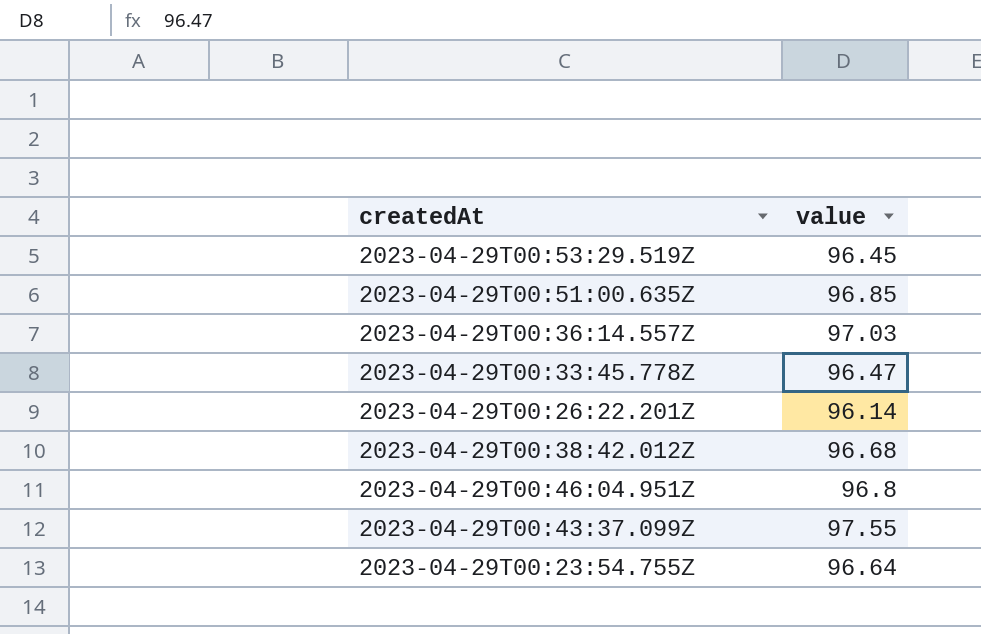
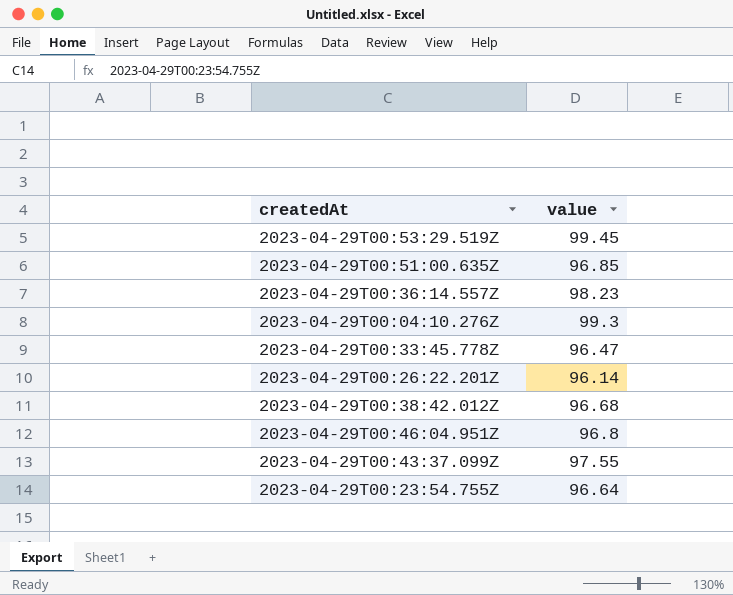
2023-04-29T00:53:29.519Z | value: 96.45 -> 99.45
2023-04-29T00:36:14.557Z | value: 97.03 -> 98.23
row 2023-04-29T00:04:10.276Z: none -> 99.3

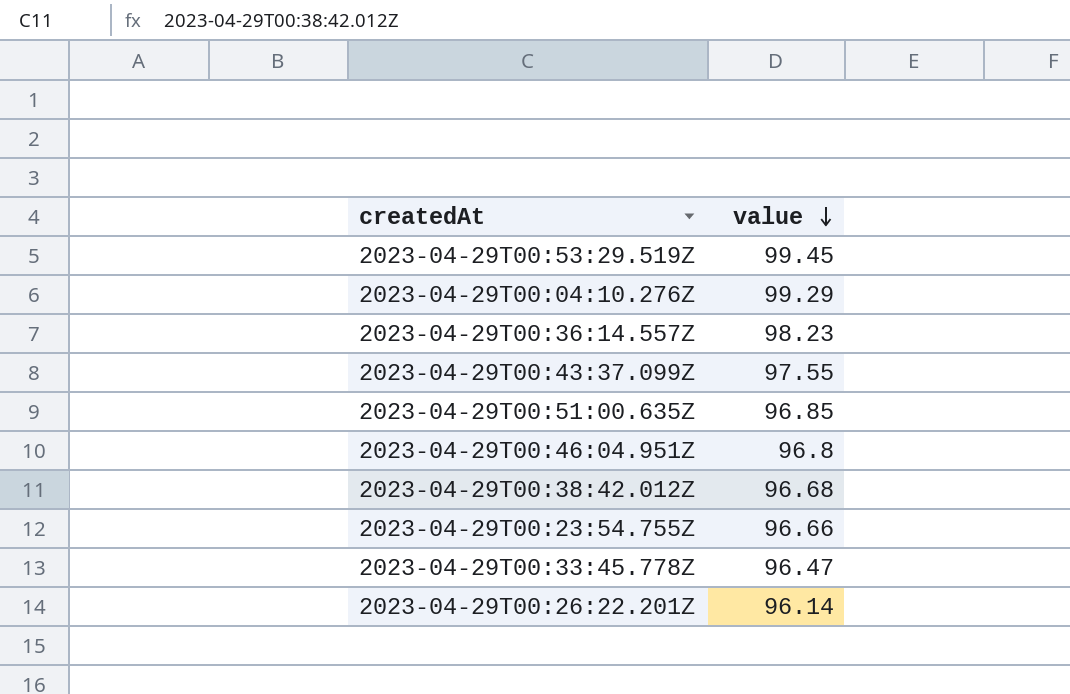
row order: none -> value descending
2023-04-29T00:04:10.276Z | value: 99.3 -> 99.29
2023-04-29T00:23:54.755Z | value: 96.64 -> 96.66

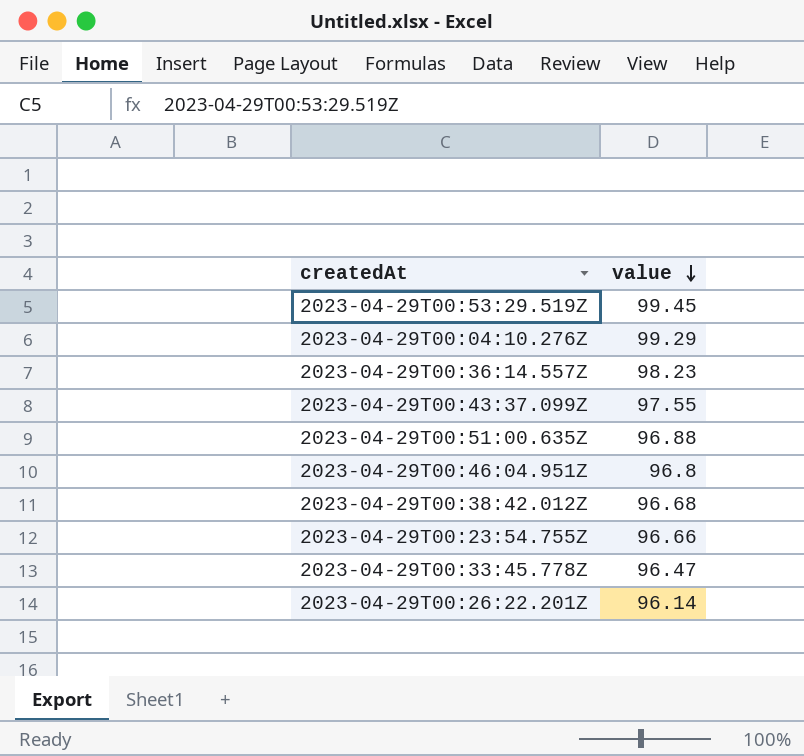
2023-04-29T00:51:00.635Z | value: 96.85 -> 96.88

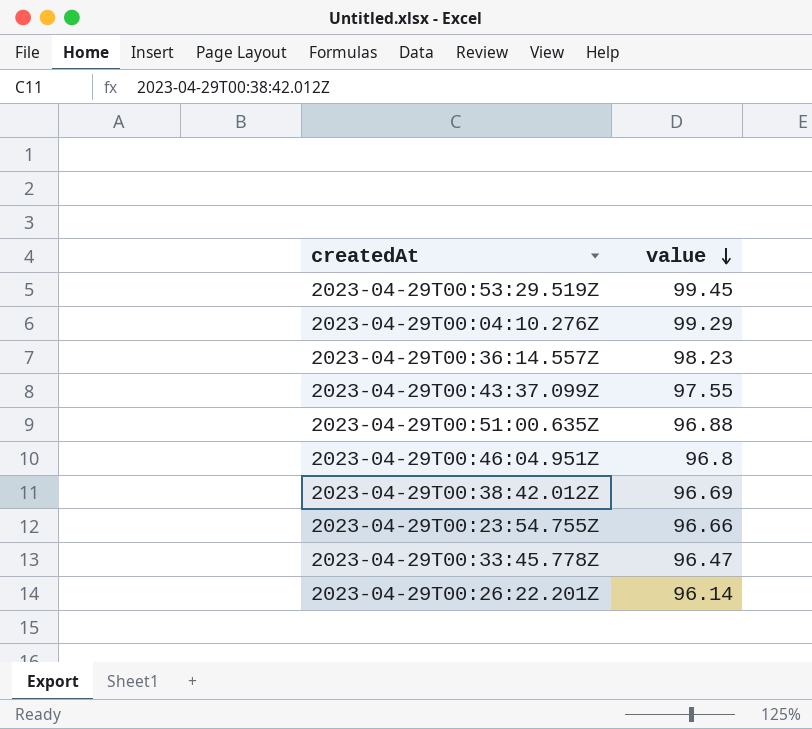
2023-04-29T00:38:42.012Z | value: 96.68 -> 96.69

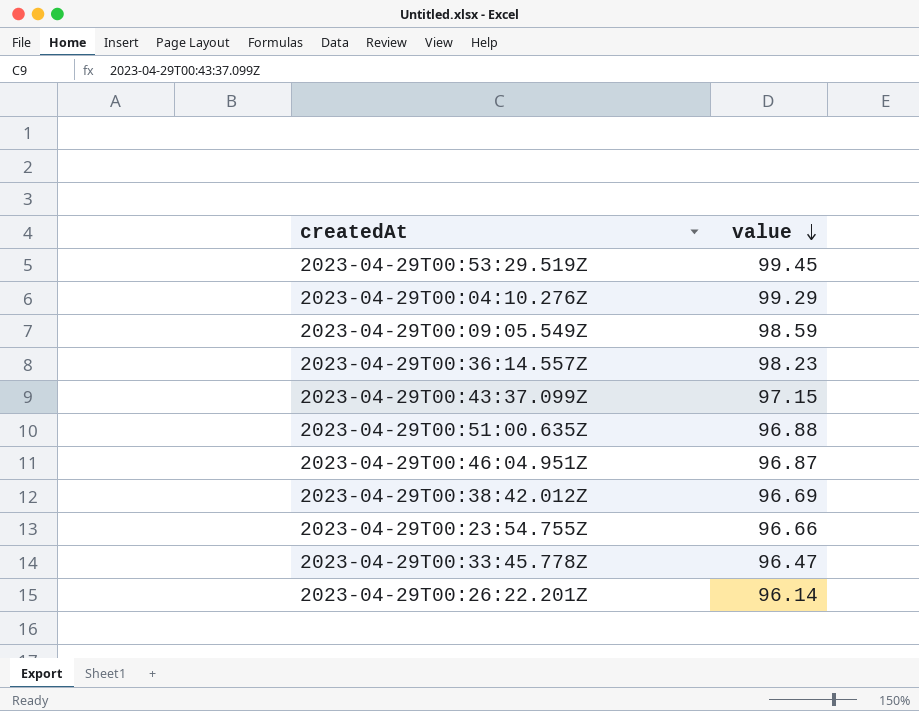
row 2023-04-29T00:09:05.549Z: none -> 98.59
2023-04-29T00:43:37.099Z | value: 97.55 -> 97.15
2023-04-29T00:46:04.951Z | value: 96.8 -> 96.87

